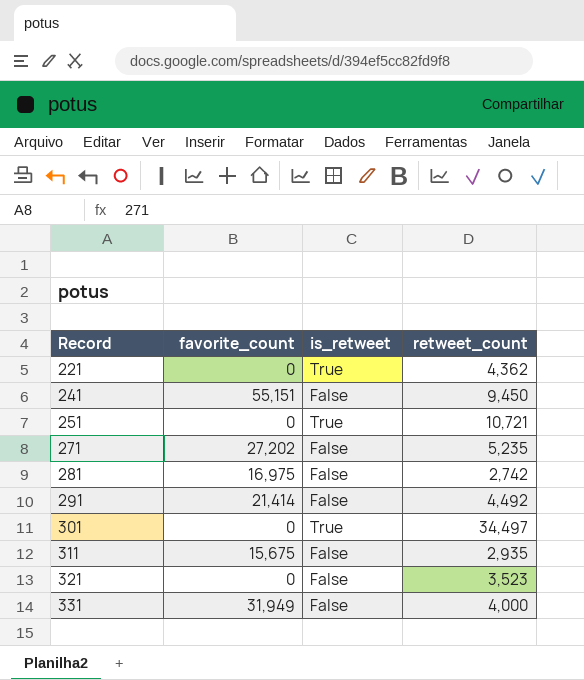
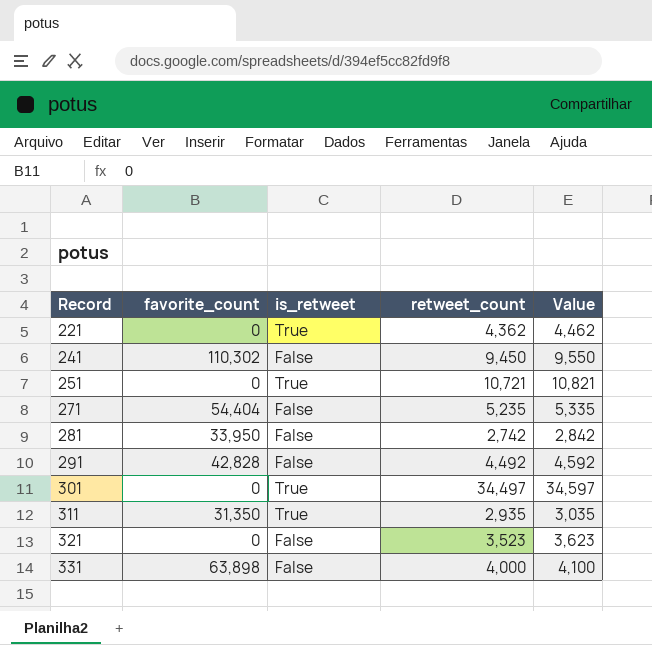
column Value | formula: none -> [retweet_count] + 100
241 | favorite_count: 55,151 -> 110,302
271 | favorite_count: 27,202 -> 54,404
281 | favorite_count: 16,975 -> 33,950
291 | favorite_count: 21,414 -> 42,828
311 | favorite_count: 15,675 -> 31,350
311 | is_retweet: False -> True
331 | favorite_count: 31,949 -> 63,898

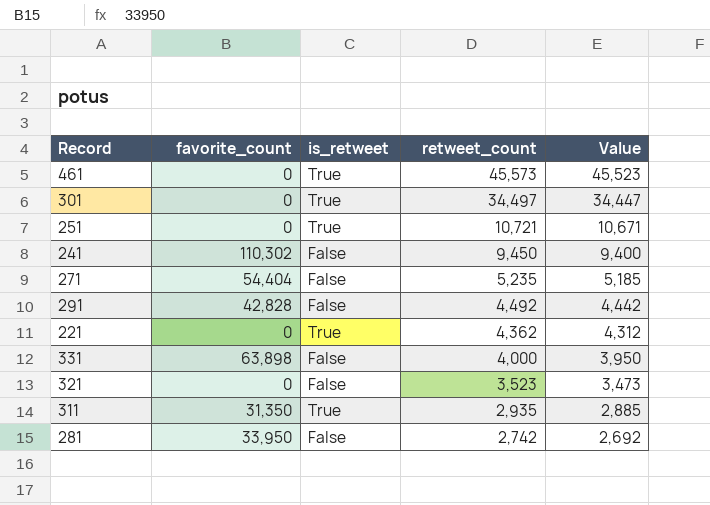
row order: Record ascending -> retweet_count descending
column Value | formula: [retweet_count] + 100 -> [retweet_count] - 50
row 461: none -> 0 | True | 45,573 | 45,523

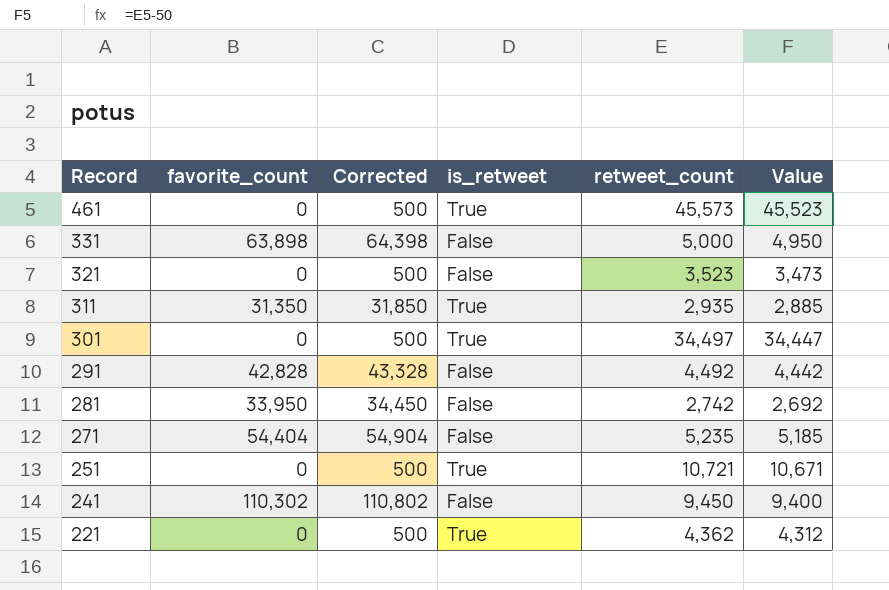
row order: retweet_count descending -> Record descending
column Corrected | formula: none -> [favorite_count] + 500
331 | retweet_count: 4,000 -> 5,000
331 | Value: 3,950 -> 4,950

